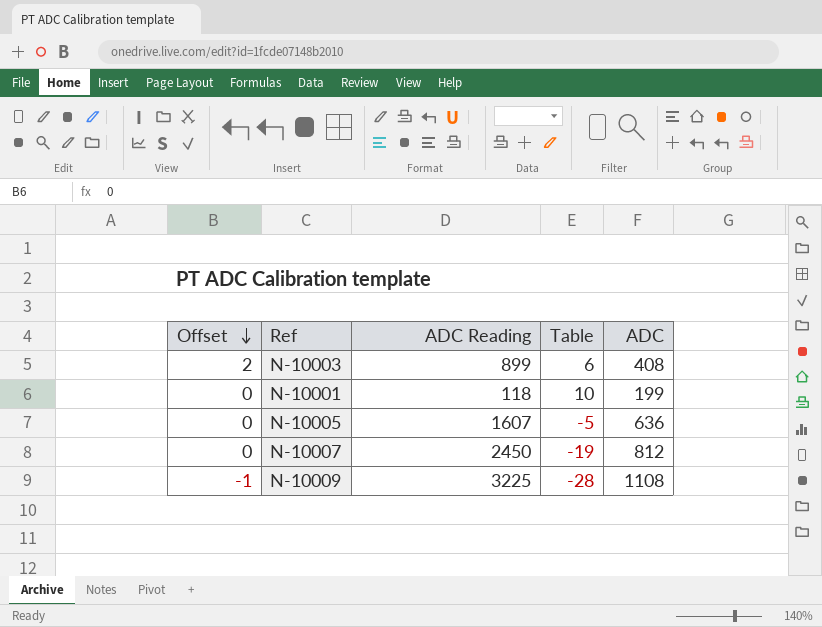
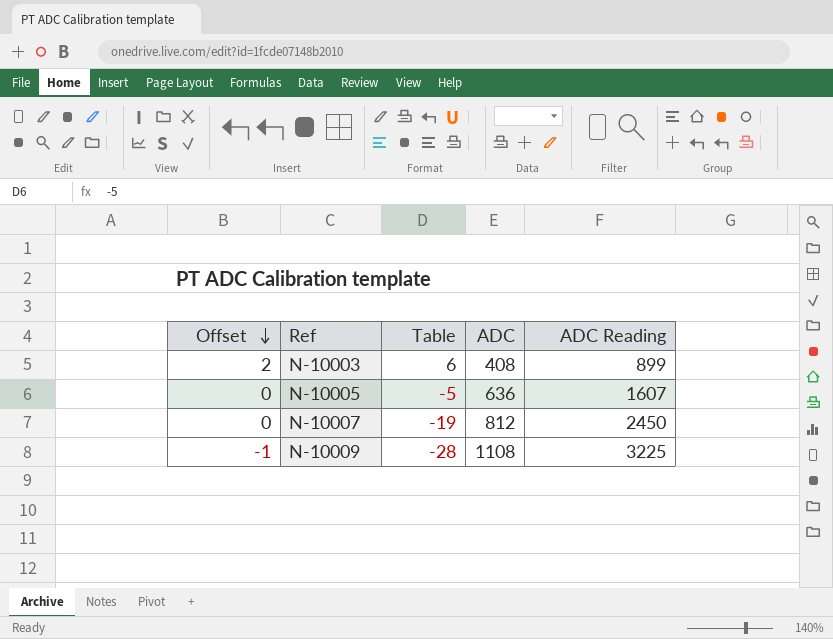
column ADC Reading | position: 3 -> 5
row N-10001: 0 | 118 | 10 | 199 -> none

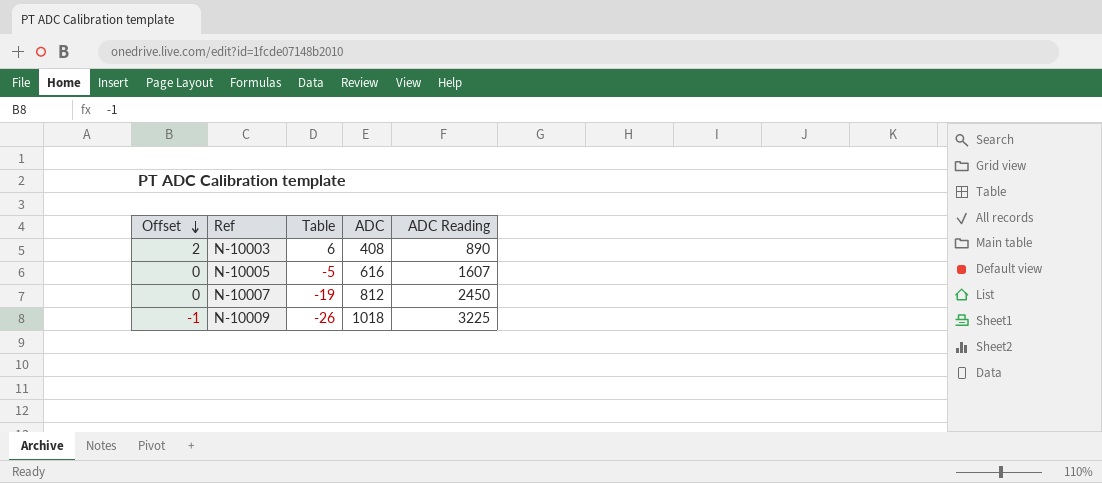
N-10003 | ADC Reading: 899 -> 890
N-10005 | ADC: 636 -> 616
N-10009 | Table: -28 -> -26
N-10009 | ADC: 1108 -> 1018

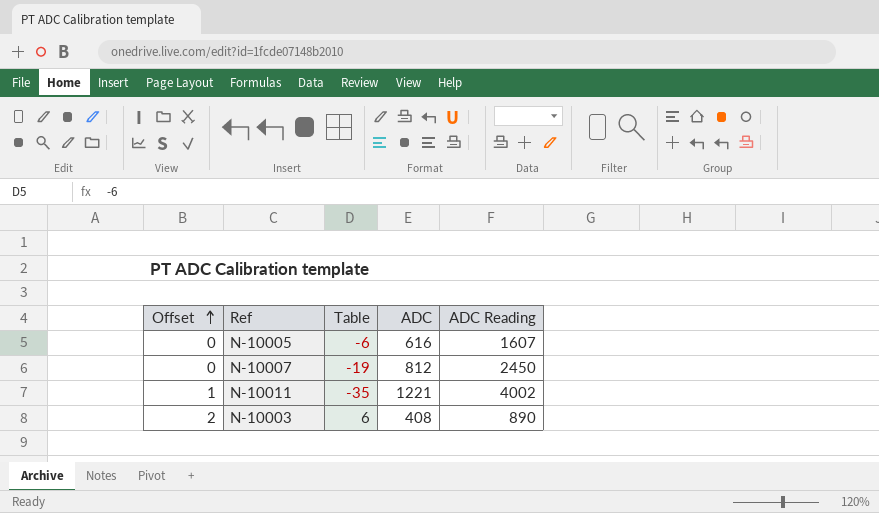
row order: Offset descending -> Offset ascending
row N-10009: -1 | -26 | 1018 | 3225 -> none
N-10005 | Table: -5 -> -6
row N-10011: none -> 1 | -35 | 1221 | 4002

